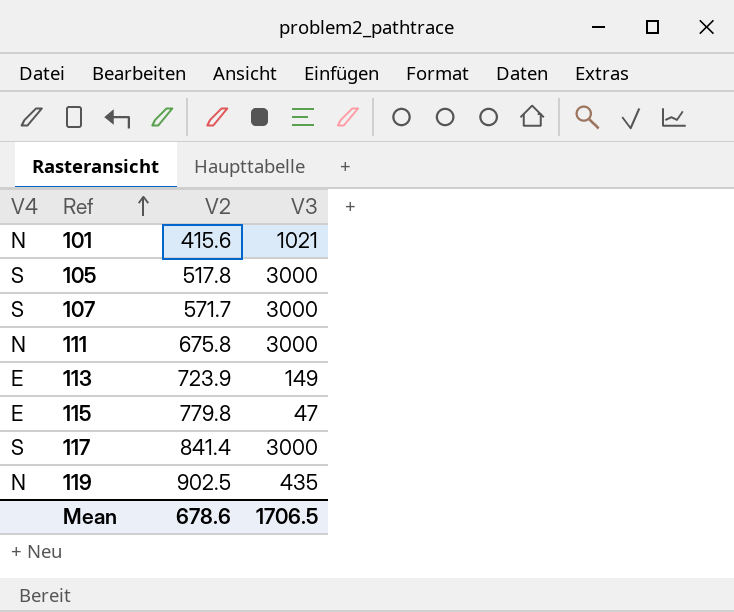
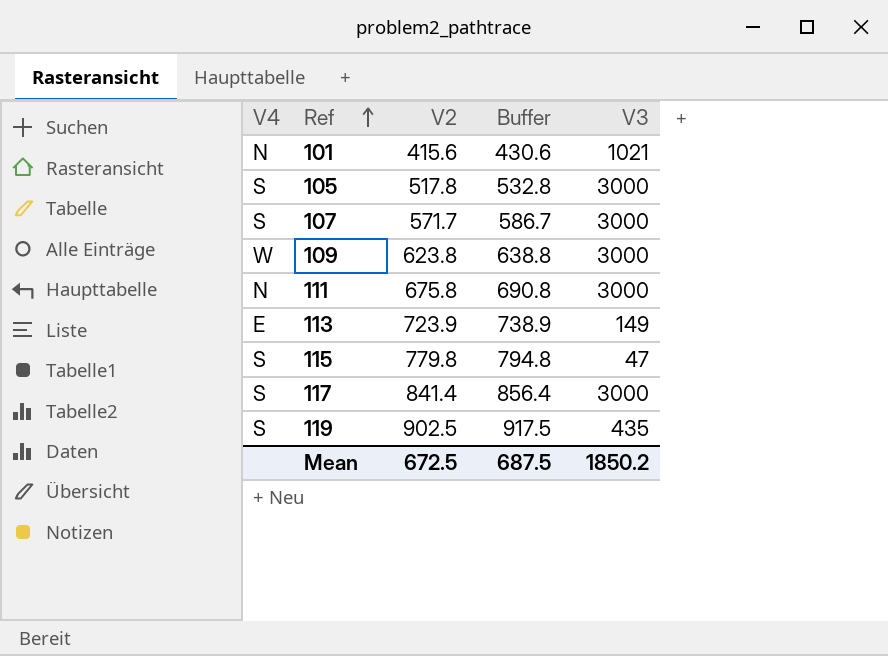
column Buffer | formula: none -> [V2] + 15
row 109: none -> W | 623.8 | 638.8 | 3000
115 | V4: E -> S
119 | V4: N -> S
Mean | V2: 678.6 -> 672.5
Mean | V3: 1706.5 -> 1850.2

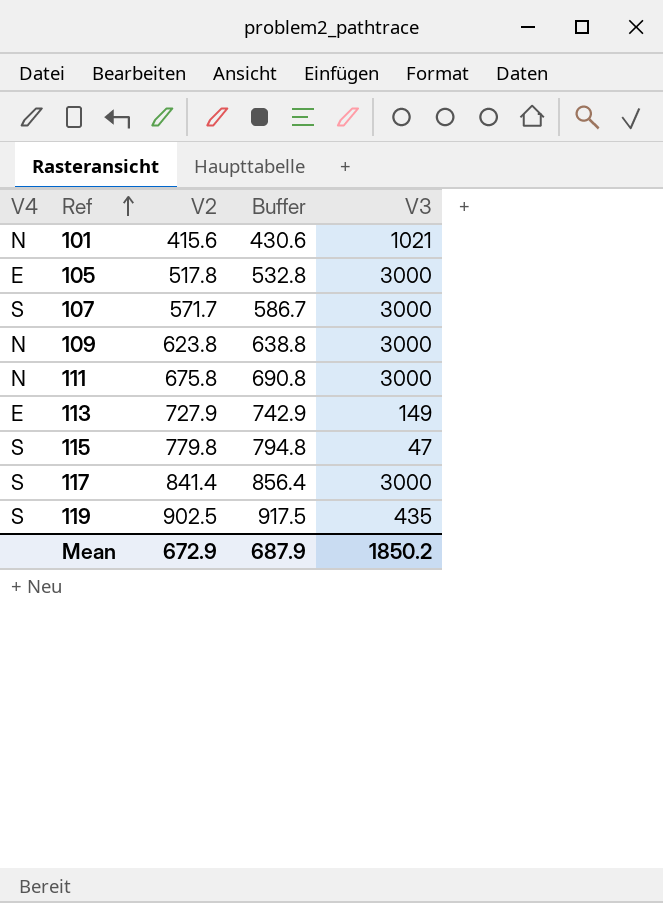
105 | V4: S -> E
109 | V4: W -> N
113 | V2: 723.9 -> 727.9
113 | Buffer: 738.9 -> 742.9
Mean | V2: 672.5 -> 672.9
Mean | Buffer: 687.5 -> 687.9

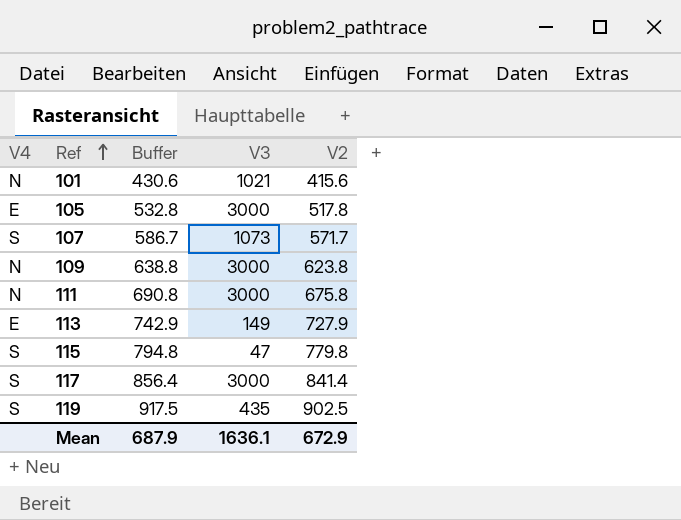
column V2 | position: 3 -> 5
107 | V3: 3000 -> 1073
Mean | V3: 1850.2 -> 1636.1

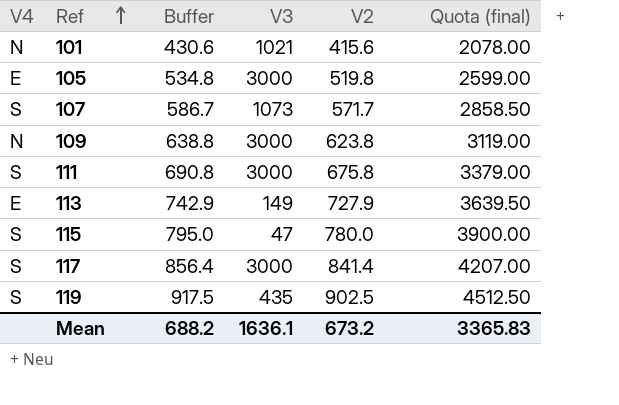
column Quota (final) | formula: none -> [V2] * 5
105 | Buffer: 532.8 -> 534.8
105 | V2: 517.8 -> 519.8
111 | V4: N -> S
115 | Buffer: 794.8 -> 795.0
115 | V2: 779.8 -> 780.0
Mean | Buffer: 687.9 -> 688.2
Mean | V2: 672.9 -> 673.2

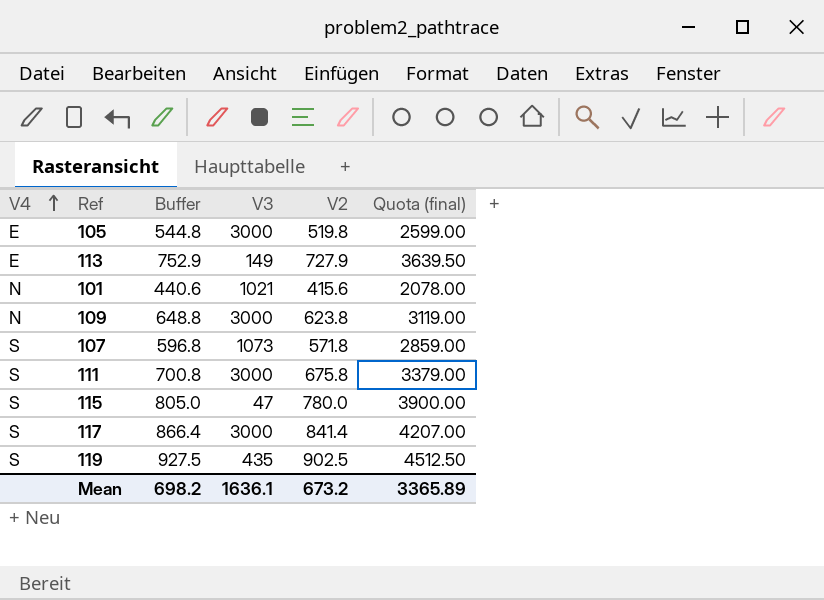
row order: Ref ascending -> V4 ascending
column Buffer | formula: [V2] + 15 -> [V2] + 25
107 | V2: 571.7 -> 571.8
107 | Quota (final): 2858.50 -> 2859.00
Mean | Buffer: 688.2 -> 698.2
Mean | Quota (final): 3365.83 -> 3365.89

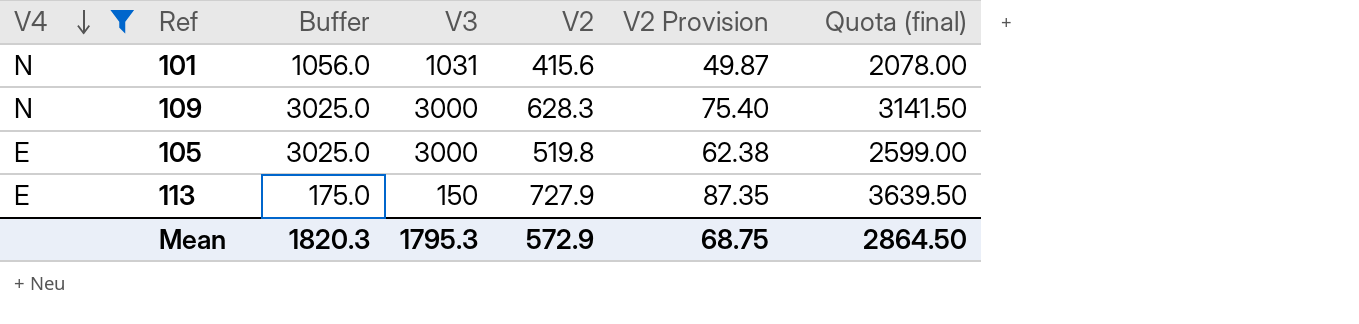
filter: none -> V4 != S
row order: V4 ascending -> V4 descending
column Buffer | formula: [V2] + 25 -> [V3] + 25
column V2 Provision | formula: none -> [V2] * 0.12
101 | V3: 1021 -> 1031
109 | V2: 623.8 -> 628.3
109 | Quota (final): 3119.00 -> 3141.50
113 | V3: 149 -> 150
Mean | Buffer: 698.2 -> 1820.3
Mean | V3: 1636.1 -> 1795.3
Mean | V2: 673.2 -> 572.9
Mean | Quota (final): 3365.89 -> 2864.50

